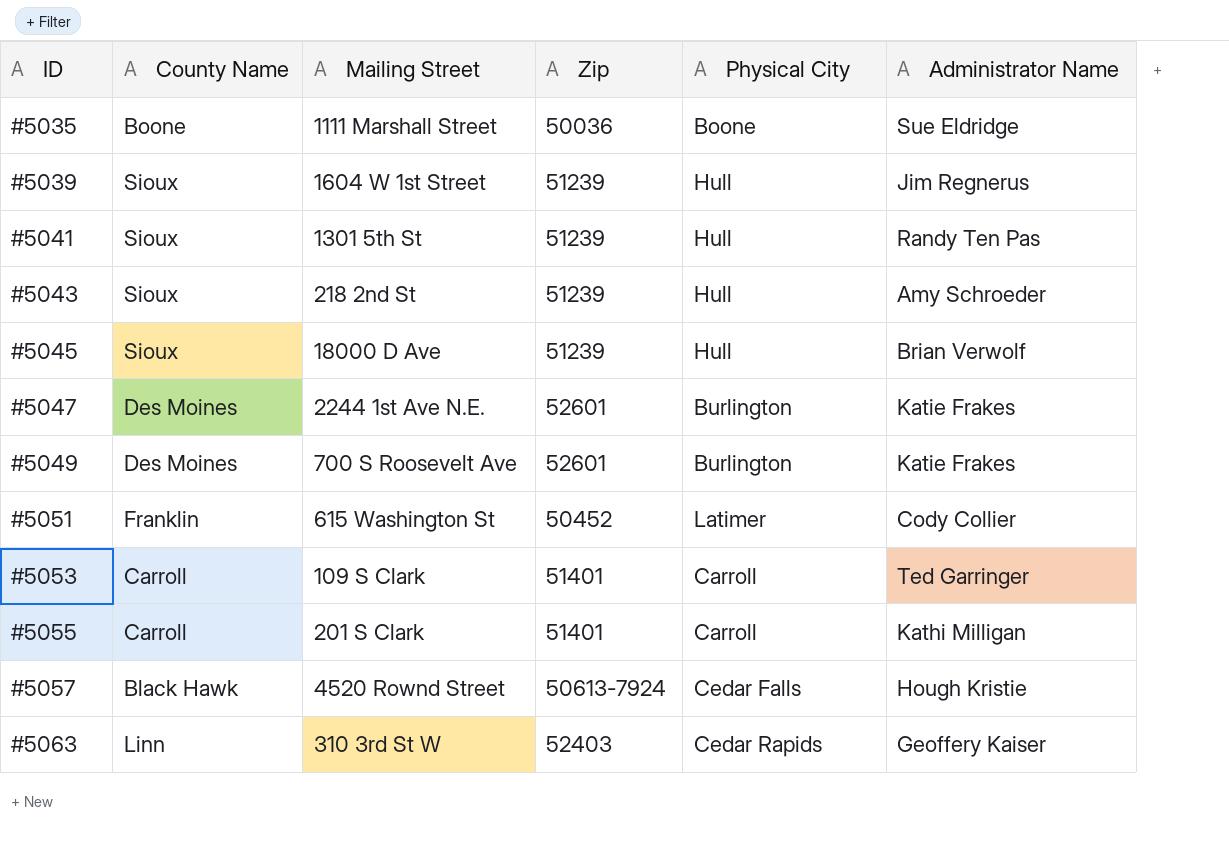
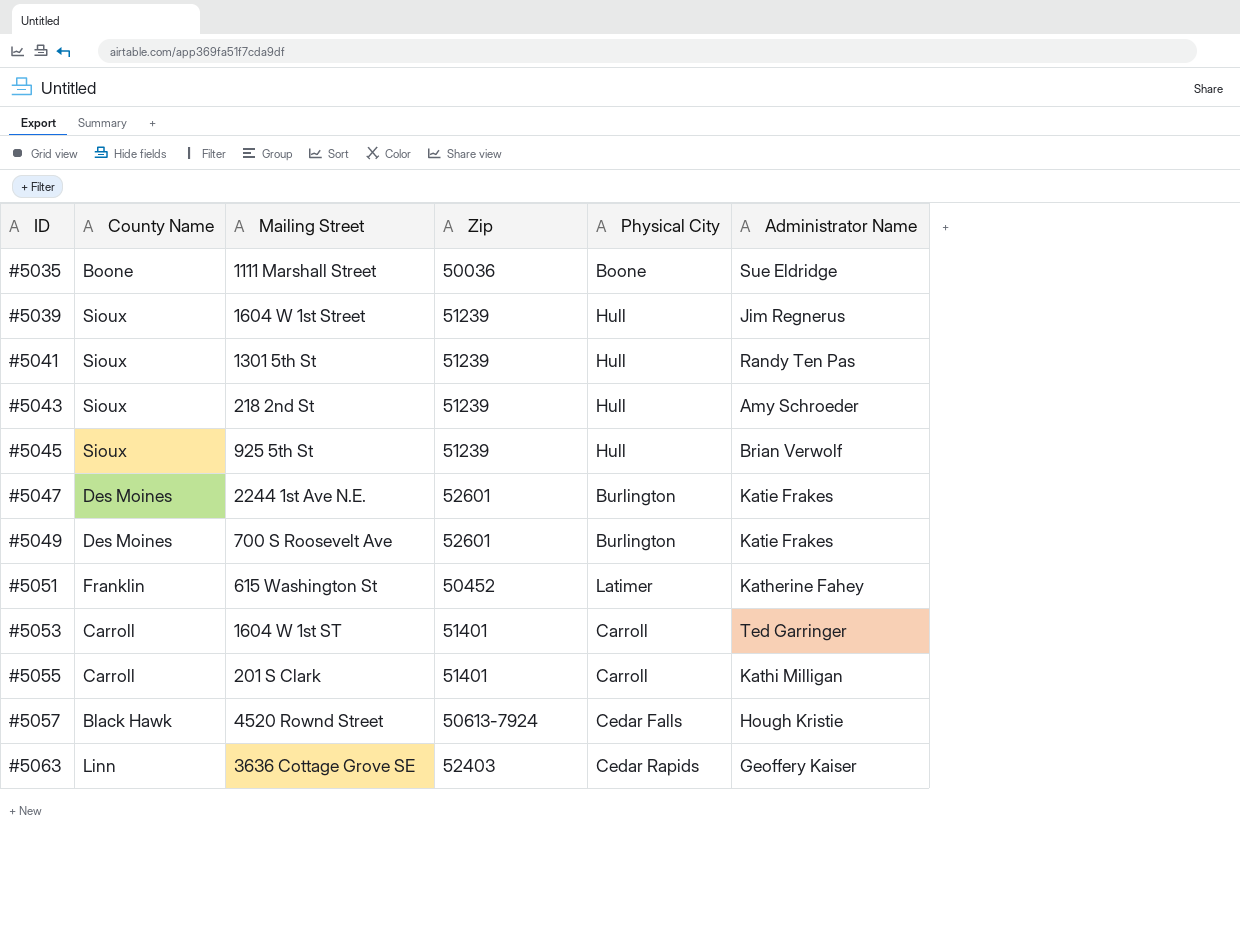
#5045 | Mailing Street: 18000 D Ave -> 925 5th St
#5051 | Administrator Name: Cody Collier -> Katherine Fahey
#5053 | Mailing Street: 109 S Clark -> 1604 W 1st ST
#5063 | Mailing Street: 310 3rd St W -> 3636 Cottage Grove SE

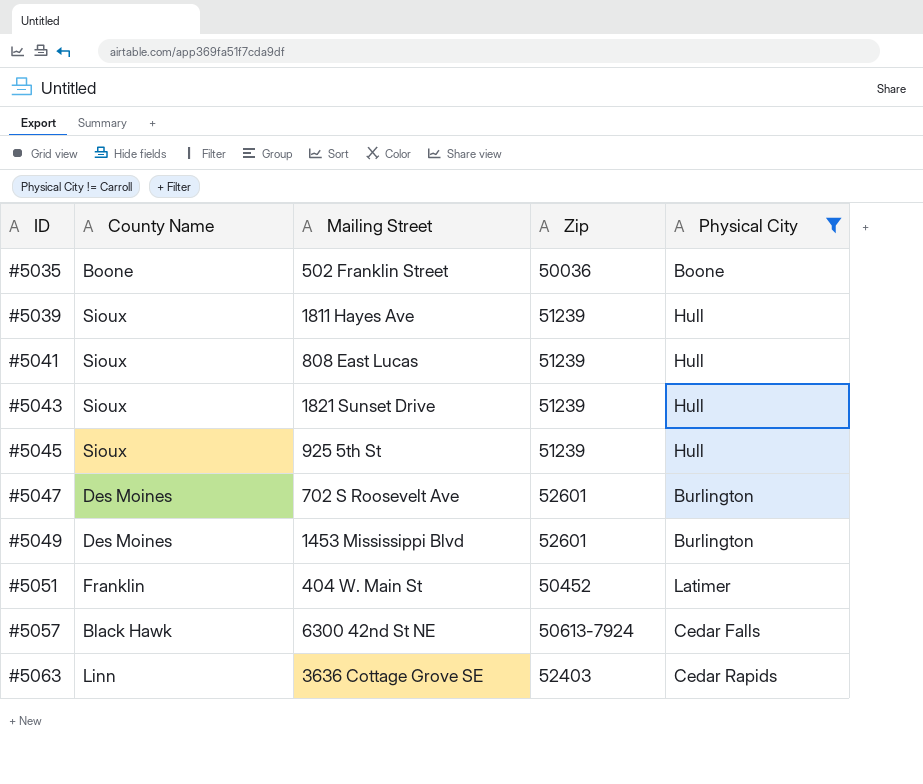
filter: none -> Physical City != Carroll
column Administrator Name | position: 6 -> none
#5035 | Mailing Street: 1111 Marshall Street -> 502 Franklin Street
#5039 | Mailing Street: 1604 W 1st Street -> 1811 Hayes Ave
#5041 | Mailing Street: 1301 5th St -> 808 East Lucas
#5043 | Mailing Street: 218 2nd St -> 1821 Sunset Drive
#5047 | Mailing Street: 2244 1st Ave N.E. -> 702 S Roosevelt Ave
#5049 | Mailing Street: 700 S Roosevelt Ave -> 1453 Mississippi Blvd
#5051 | Mailing Street: 615 Washington St -> 404 W. Main St
#5057 | Mailing Street: 4520 Rownd Street -> 6300 42nd St NE

